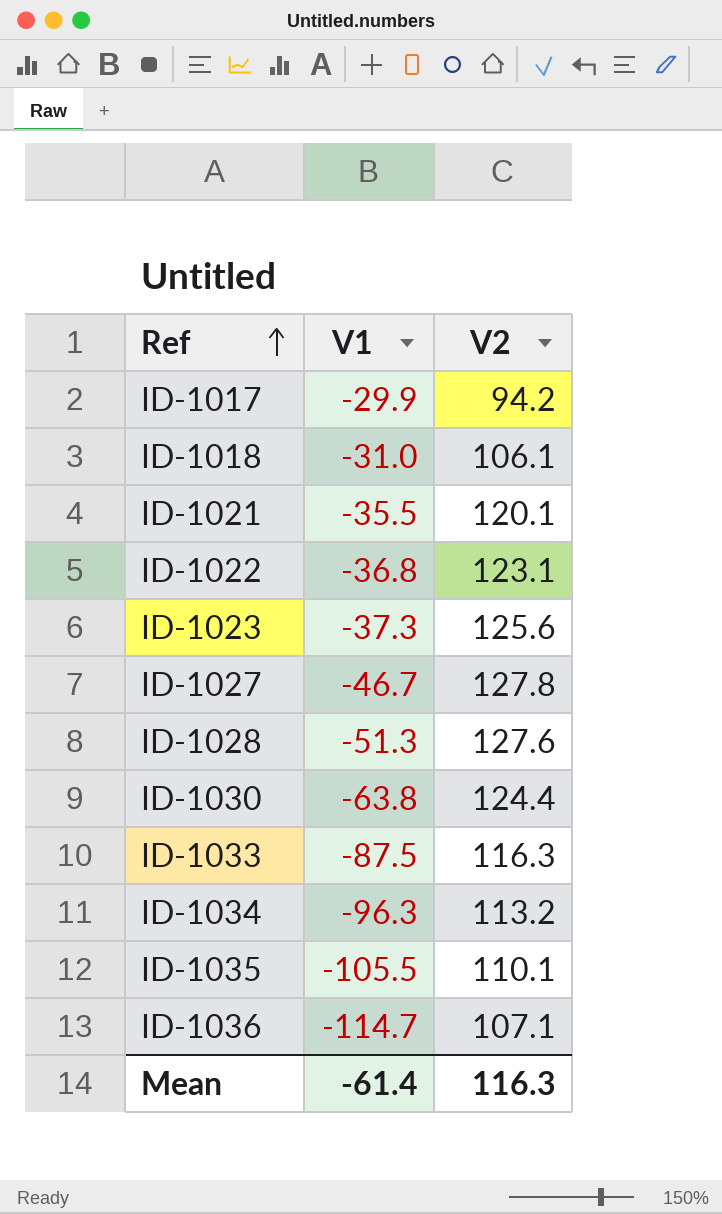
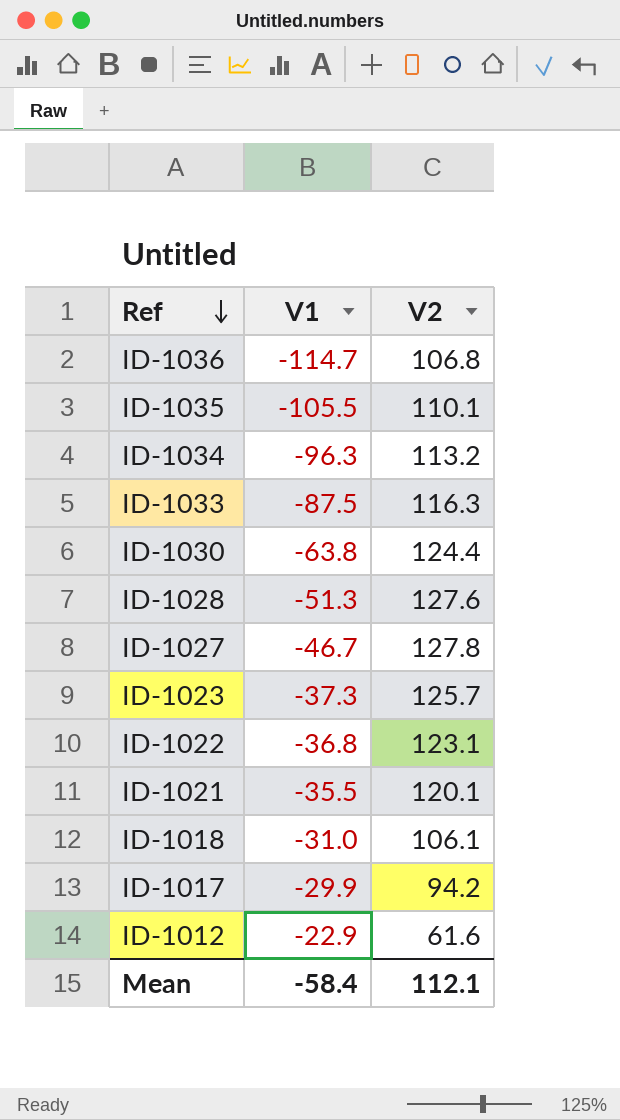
row order: Ref ascending -> Ref descending
ID-1036 | V2: 107.1 -> 106.8
ID-1023 | V2: 125.6 -> 125.7
row ID-1012: none -> -22.9 | 61.6
Mean | V1: -61.4 -> -58.4
Mean | V2: 116.3 -> 112.1

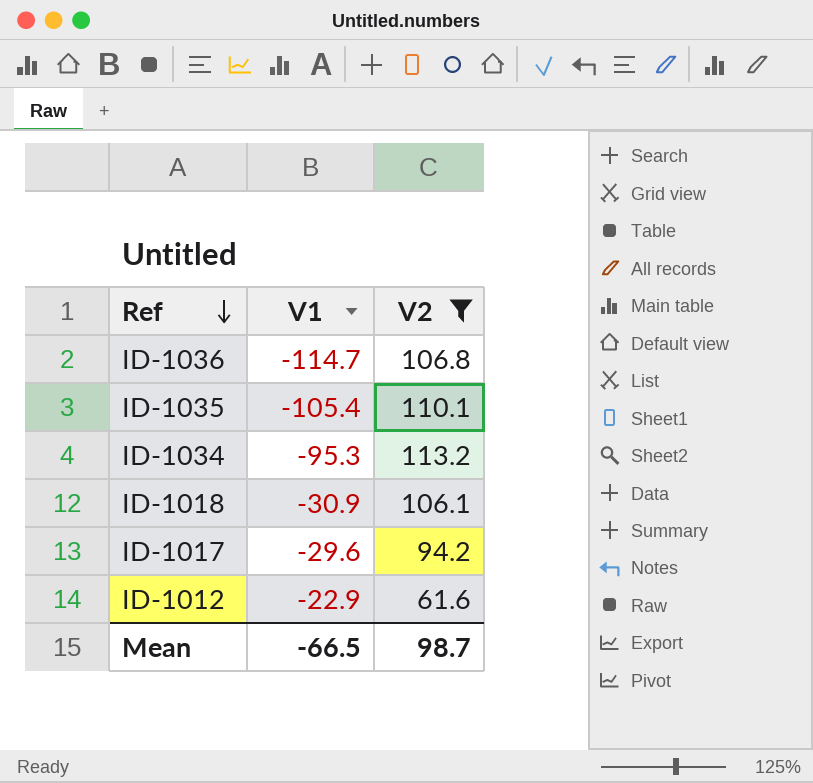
filter: none -> V2 <= 113.2
ID-1035 | V1: -105.5 -> -105.4
ID-1034 | V1: -96.3 -> -95.3
ID-1018 | V1: -31.0 -> -30.9
ID-1017 | V1: -29.9 -> -29.6
Mean | V1: -58.4 -> -66.5
Mean | V2: 112.1 -> 98.7

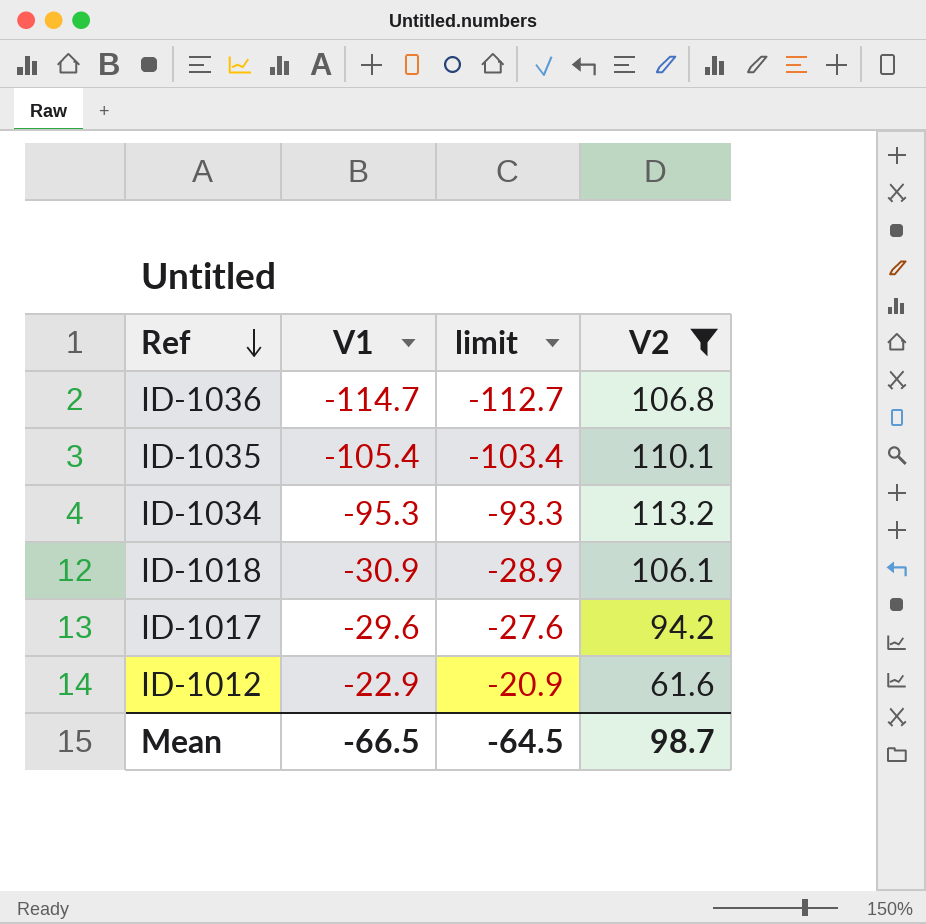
column limit | formula: none -> [V1] + 2

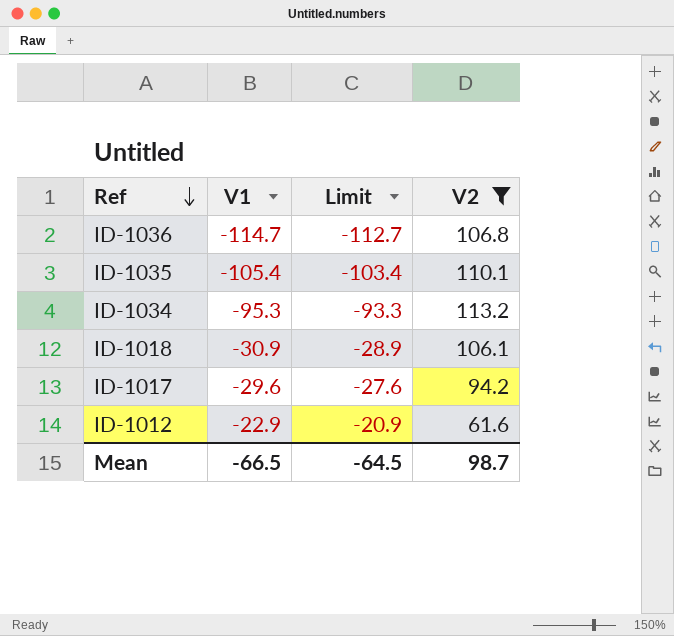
column name: limit -> Limit

